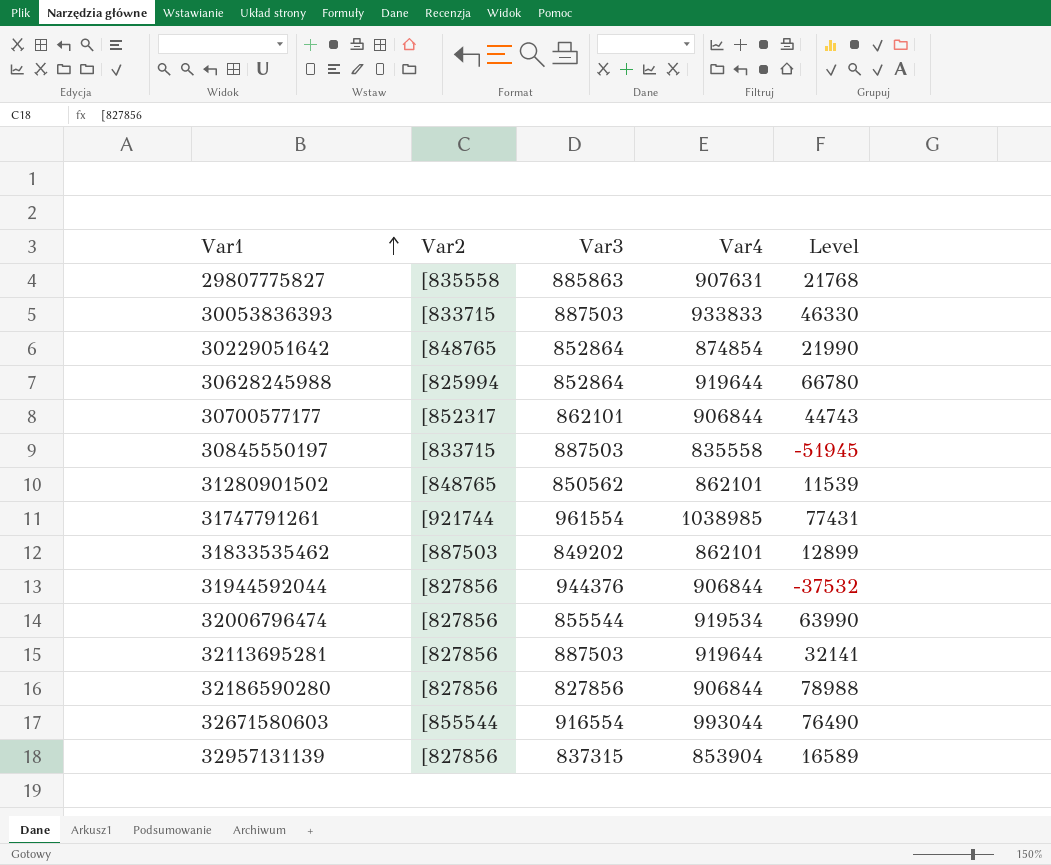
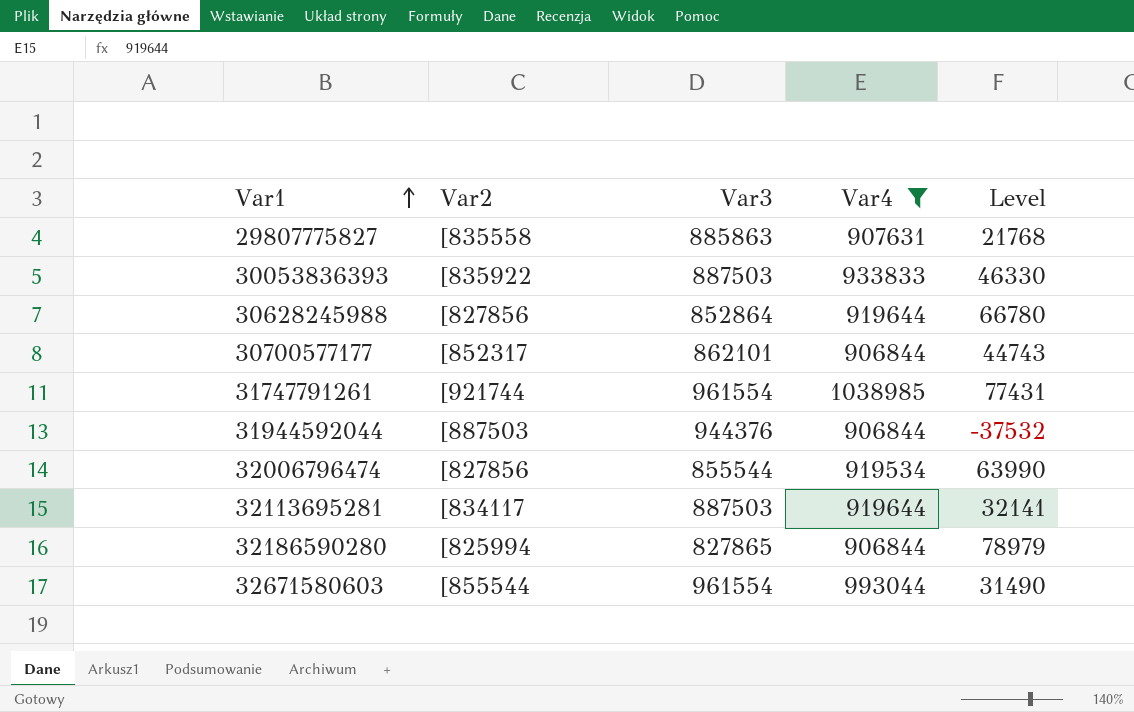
filter: none -> Var4 >= 906844
30053836393 | Var2: [833715 -> [835922
30628245988 | Var2: [825994 -> [827856
31944592044 | Var2: [827856 -> [887503
32113695281 | Var2: [827856 -> [834117
32186590280 | Var2: [827856 -> [825994
32186590280 | Var3: 827856 -> 827865
32186590280 | Level: 78988 -> 78979
32671580603 | Var3: 916554 -> 961554
32671580603 | Level: 76490 -> 31490

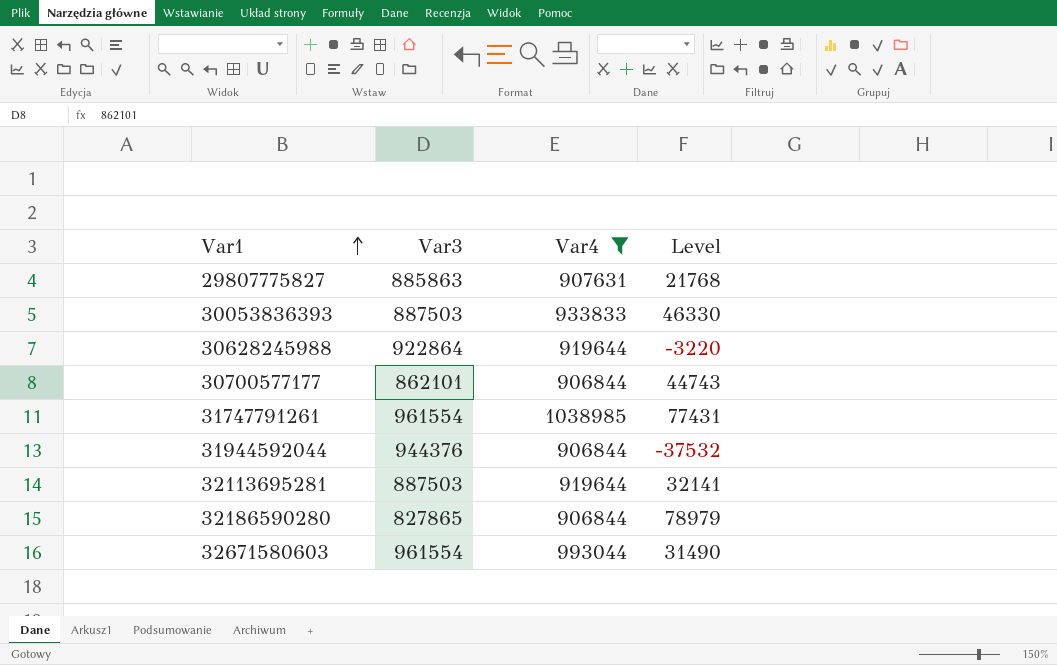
column Var2 | position: 2 -> none
row 32006796474: [827856 | 855544 | 919534 | 63990 -> none
30628245988 | Var3: 852864 -> 922864
30628245988 | Level: 66780 -> -3220

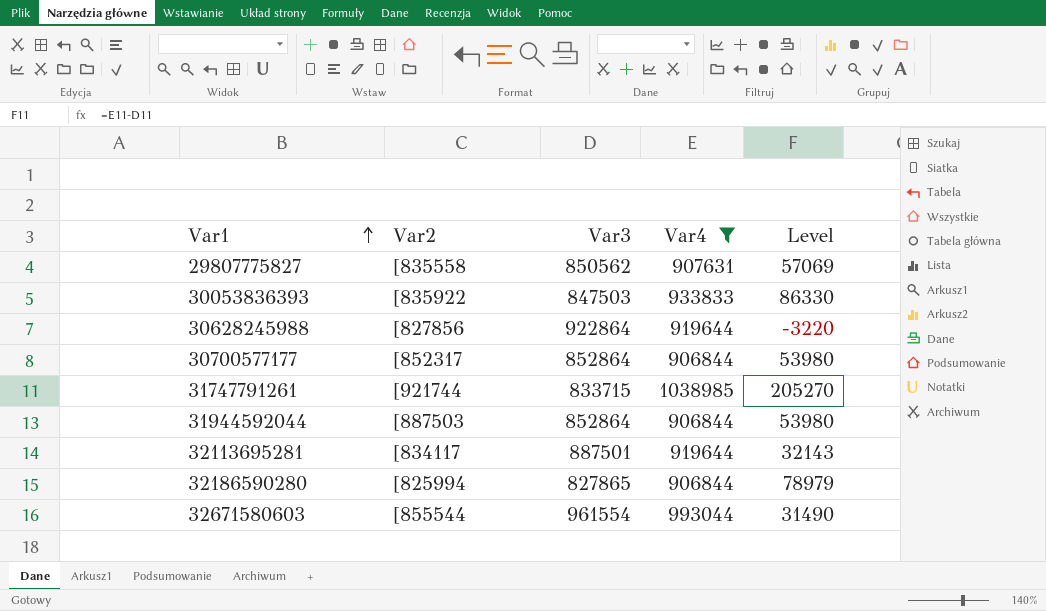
column Var2 | position: none -> 2
29807775827 | Var3: 885863 -> 850562
29807775827 | Level: 21768 -> 57069
30053836393 | Var3: 887503 -> 847503
30053836393 | Level: 46330 -> 86330
30700577177 | Var3: 862101 -> 852864
30700577177 | Level: 44743 -> 53980
31747791261 | Var3: 961554 -> 833715
31747791261 | Level: 77431 -> 205270
31944592044 | Var3: 944376 -> 852864
31944592044 | Level: -37532 -> 53980
32113695281 | Var3: 887503 -> 887501
32113695281 | Level: 32141 -> 32143

